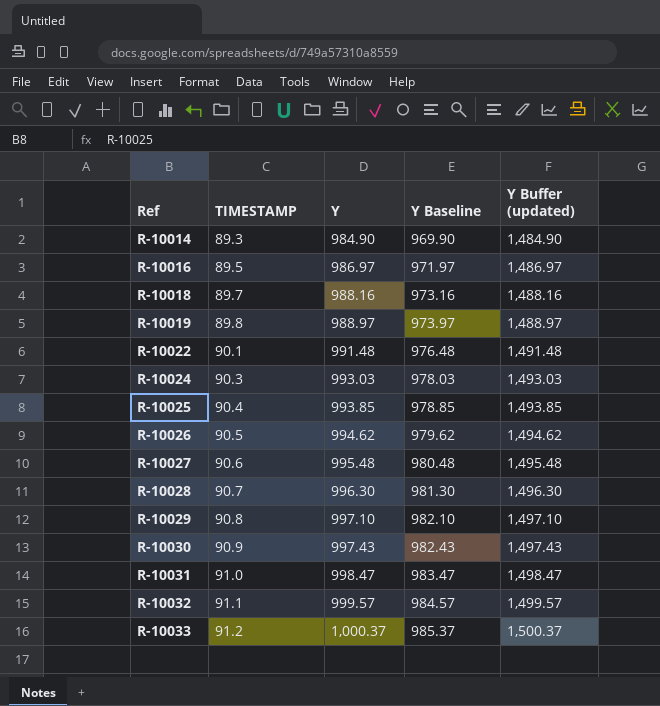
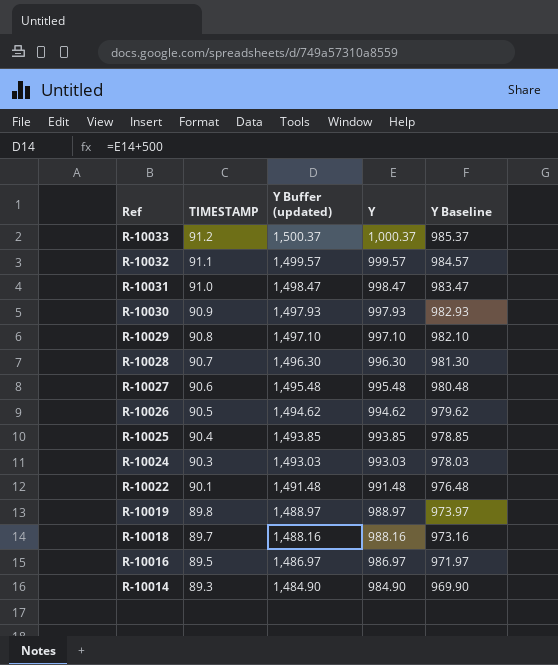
row order: Ref ascending -> Ref descending
column Y Buffer (updated) | position: 5 -> 3
R-10030 | Y Buffer (updated): 1,497.43 -> 1,497.93
R-10030 | Y: 997.43 -> 997.93
R-10030 | Y Baseline: 982.43 -> 982.93

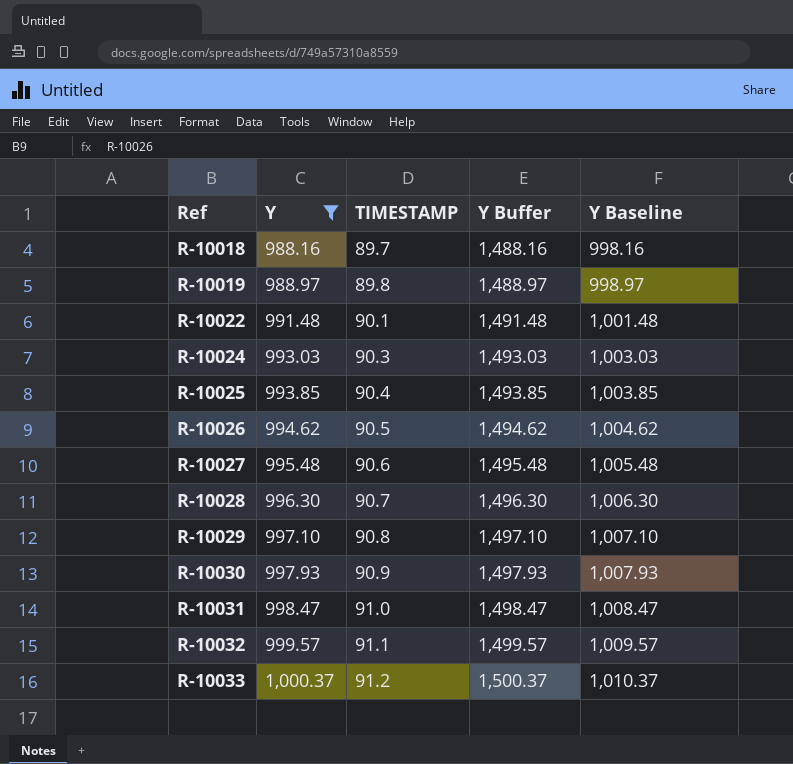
filter: none -> Y >= 988.16
row order: Ref descending -> Ref ascending
column Y | position: 4 -> 2
column name: Y Buffer (updated) -> Y Buffer
column Y Baseline | formula: [Y] - 15 -> [Y] + 10

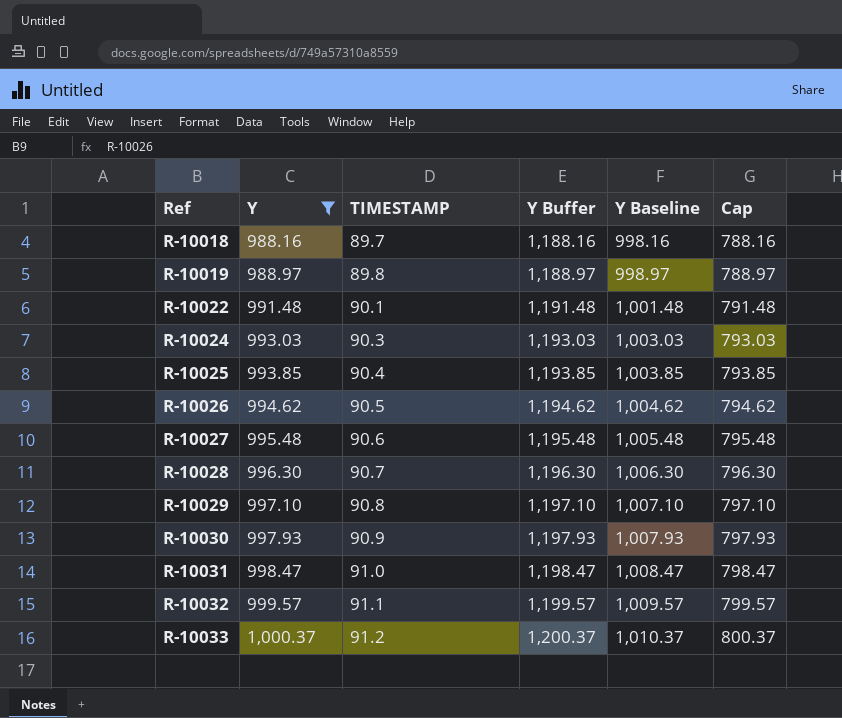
column Y Buffer | formula: [Y] + 500 -> [Y] + 200
column Cap | formula: none -> [Y] - 200

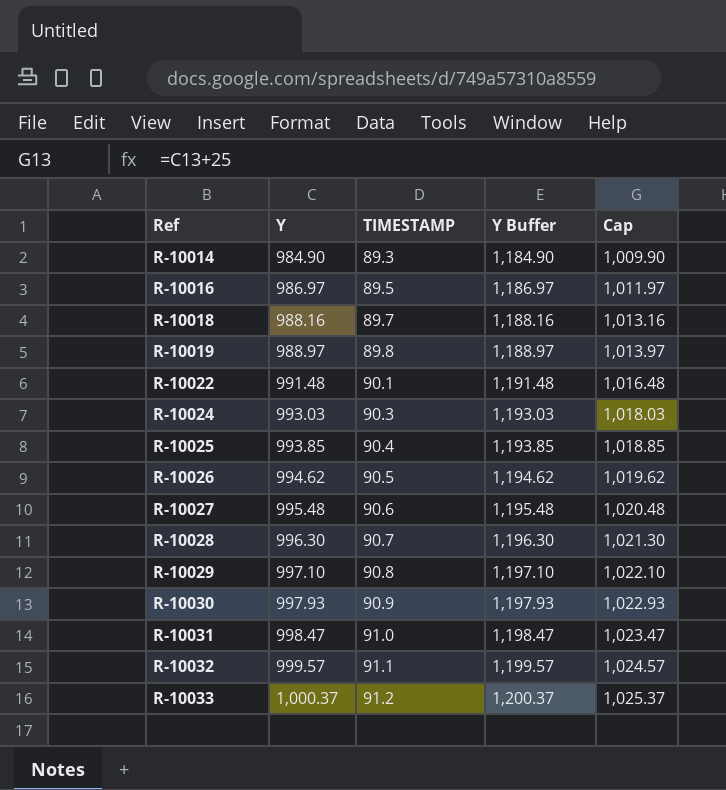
filter: Y >= 988.16 -> none
column Y Baseline | formula: [Y] + 10 -> none
column Cap | formula: [Y] - 200 -> [Y] + 25

